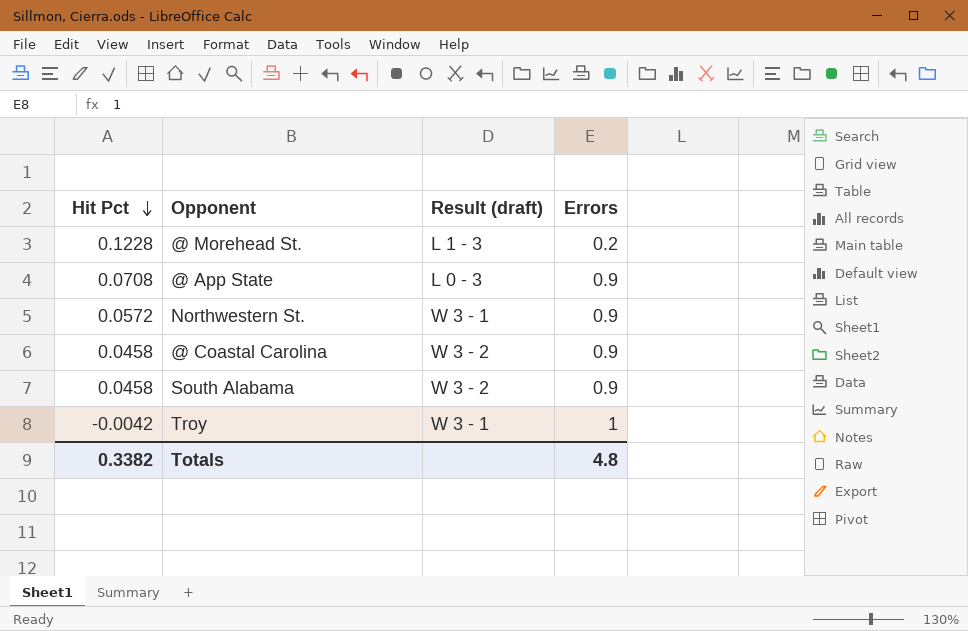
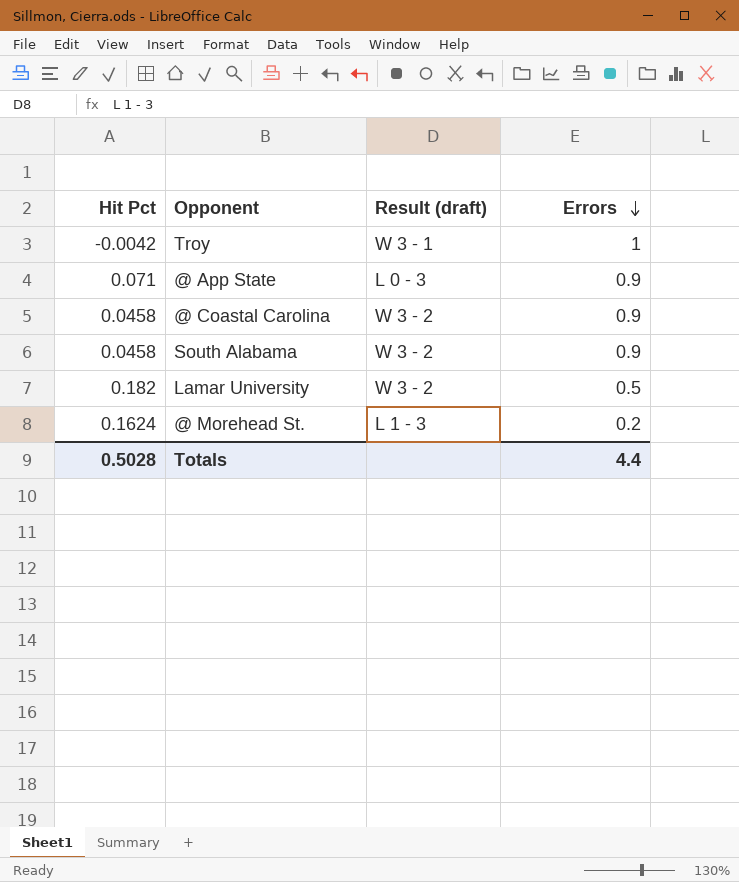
row order: Hit Pct descending -> Errors descending
row Northwestern St.: 0.0572 | W 3 - 1 | 0.9 -> none
@ App State | Hit Pct: 0.0708 -> 0.071
row Lamar University: none -> 0.182 | W 3 - 2 | 0.5
@ Morehead St. | Hit Pct: 0.1228 -> 0.1624
Totals | Hit Pct: 0.3382 -> 0.5028
Totals | Errors: 4.8 -> 4.4

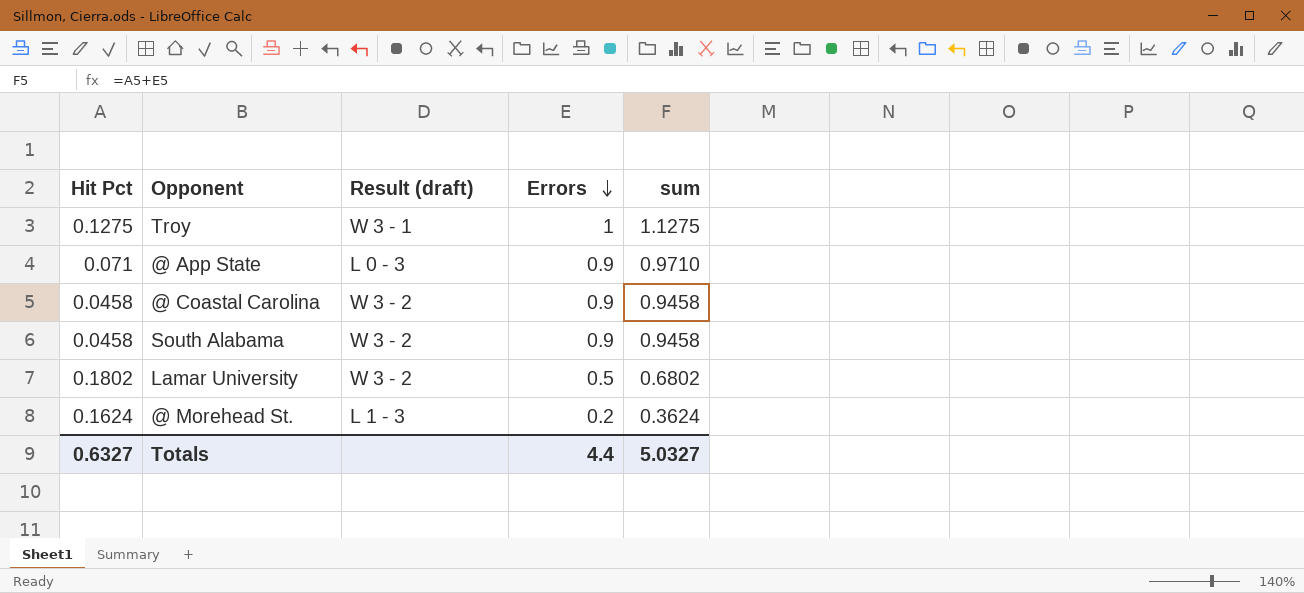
column sum | formula: none -> [Hit Pct] + [Errors]
Troy | Hit Pct: -0.0042 -> 0.1275
Lamar University | Hit Pct: 0.182 -> 0.1802
Totals | Hit Pct: 0.5028 -> 0.6327

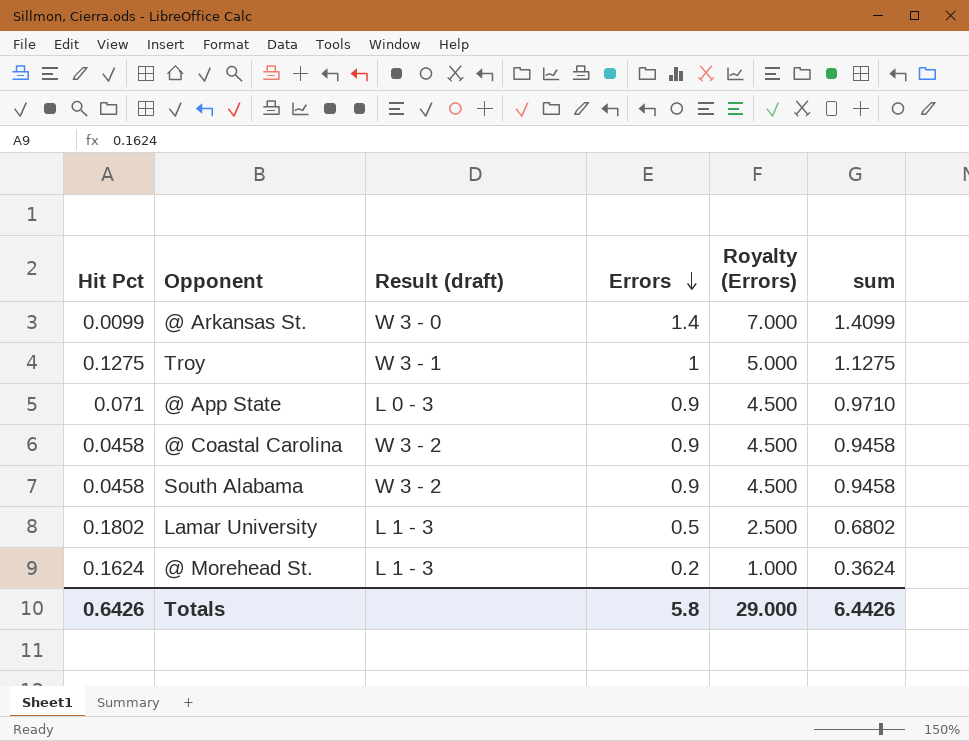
column Royalty (Errors) | formula: none -> [Errors] * 5
row @ Arkansas St.: none -> 0.0099 | W 3 - 0 | 1.4 | 7.000 | 1.4099
Lamar University | Result (draft): W 3 - 2 -> L 1 - 3
Totals | Hit Pct: 0.6327 -> 0.6426
Totals | Errors: 4.4 -> 5.8
Totals | sum: 5.0327 -> 6.4426

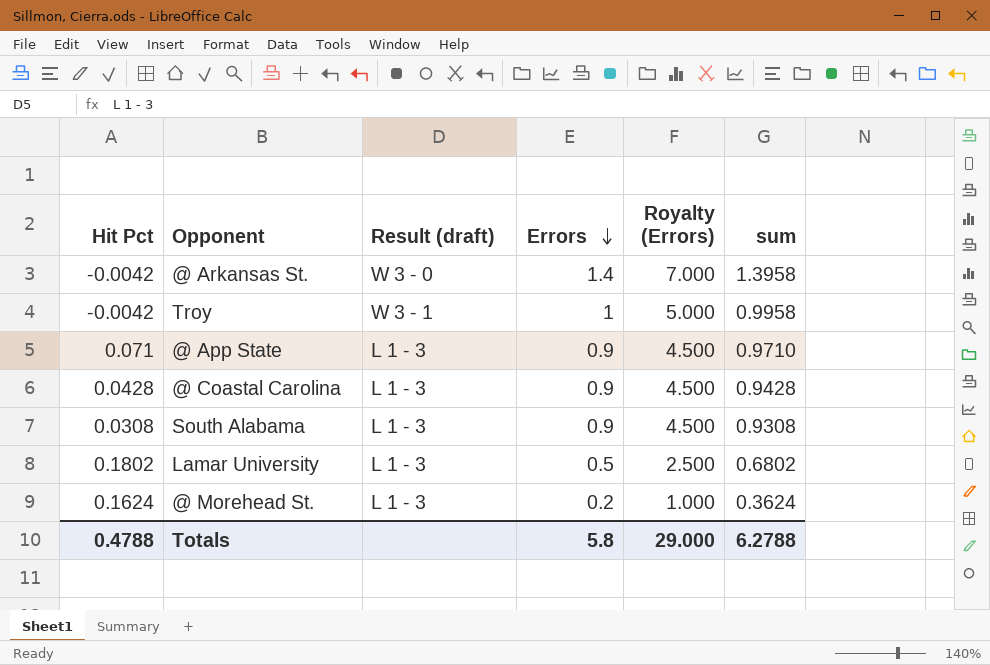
@ Arkansas St. | Hit Pct: 0.0099 -> -0.0042
@ Arkansas St. | sum: 1.4099 -> 1.3958
Troy | Hit Pct: 0.1275 -> -0.0042
Troy | sum: 1.1275 -> 0.9958
@ App State | Result (draft): L 0 - 3 -> L 1 - 3
@ Coastal Carolina | Hit Pct: 0.0458 -> 0.0428
@ Coastal Carolina | Result (draft): W 3 - 2 -> L 1 - 3
@ Coastal Carolina | sum: 0.9458 -> 0.9428
South Alabama | Hit Pct: 0.0458 -> 0.0308
South Alabama | Result (draft): W 3 - 2 -> L 1 - 3
South Alabama | sum: 0.9458 -> 0.9308
Totals | Hit Pct: 0.6426 -> 0.4788
Totals | sum: 6.4426 -> 6.2788

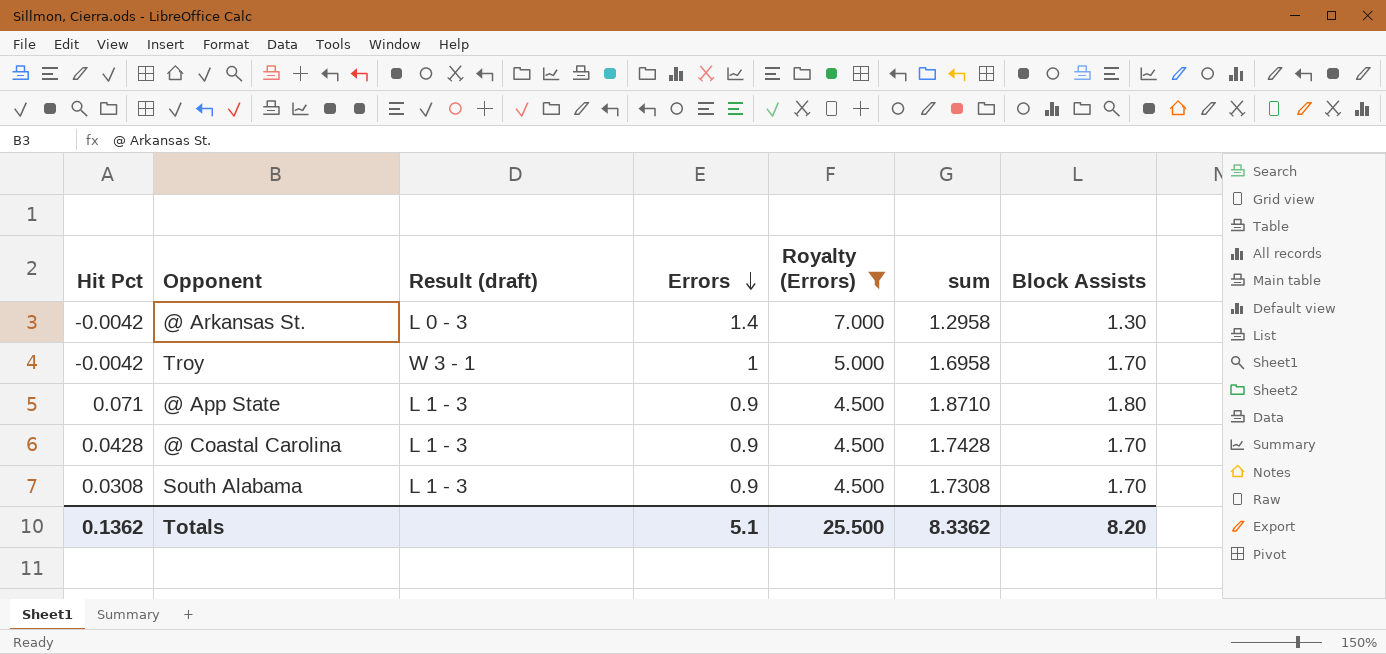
filter: none -> Royalty (Errors) >= 4.500
column sum | formula: [Hit Pct] + [Errors] -> [Hit Pct] + [Block Assists]
column Block Assists | position: none -> 7
@ Arkansas St. | Result (draft): W 3 - 0 -> L 0 - 3
Totals | Hit Pct: 0.4788 -> 0.1362
Totals | Errors: 5.8 -> 5.1
Totals | Royalty (Errors): 29.000 -> 25.500
Totals | sum: 6.2788 -> 8.3362

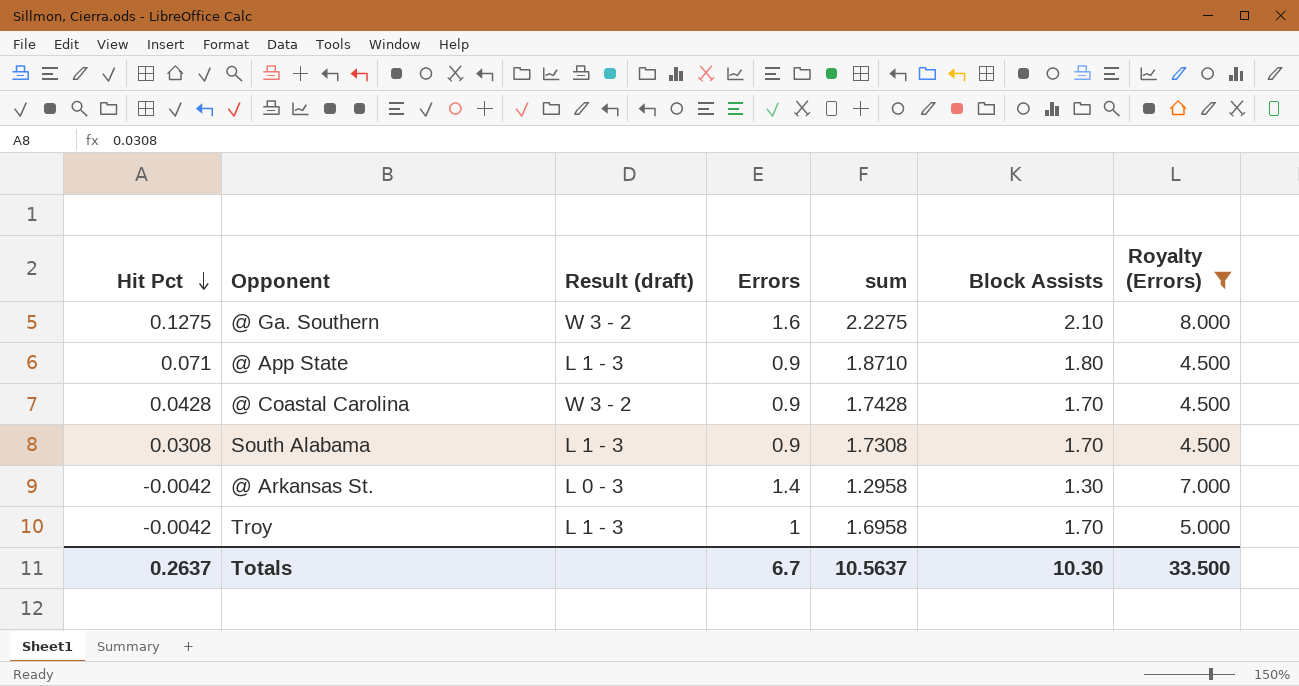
row order: Errors descending -> Hit Pct descending
column Royalty (Errors) | position: 5 -> 7
row @ Ga. Southern: none -> 0.1275 | W 3 - 2 | 1.6 | 2.2275 | 2.10 | 8.000
@ Coastal Carolina | Result (draft): L 1 - 3 -> W 3 - 2
Troy | Result (draft): W 3 - 1 -> L 1 - 3
Totals | Hit Pct: 0.1362 -> 0.2637
Totals | Errors: 5.1 -> 6.7
Totals | sum: 8.3362 -> 10.5637
Totals | Block Assists: 8.20 -> 10.30
Totals | Royalty (Errors): 25.500 -> 33.500

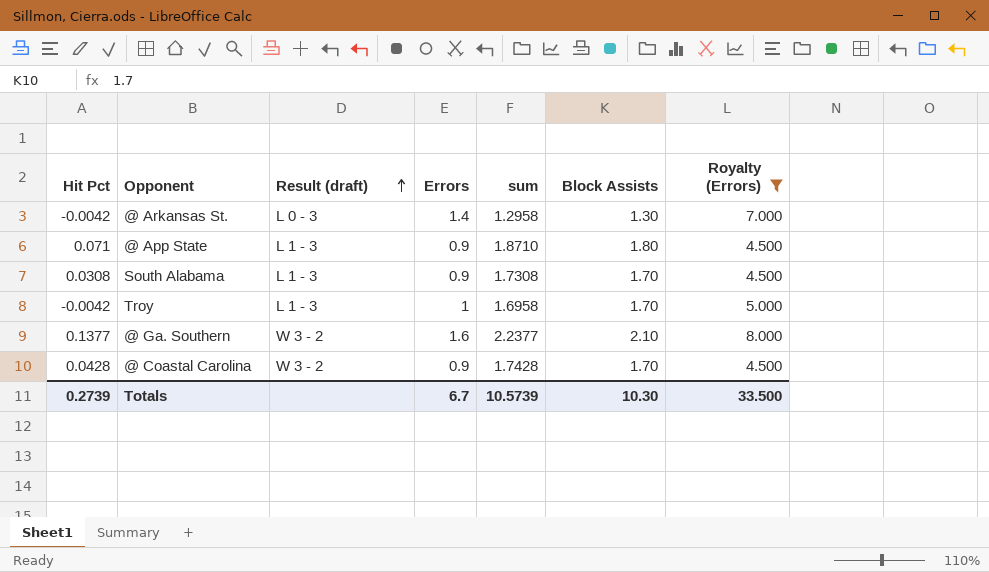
row order: Hit Pct descending -> Result (draft) ascending
@ Ga. Southern | Hit Pct: 0.1275 -> 0.1377
@ Ga. Southern | sum: 2.2275 -> 2.2377
Totals | Hit Pct: 0.2637 -> 0.2739
Totals | sum: 10.5637 -> 10.5739

